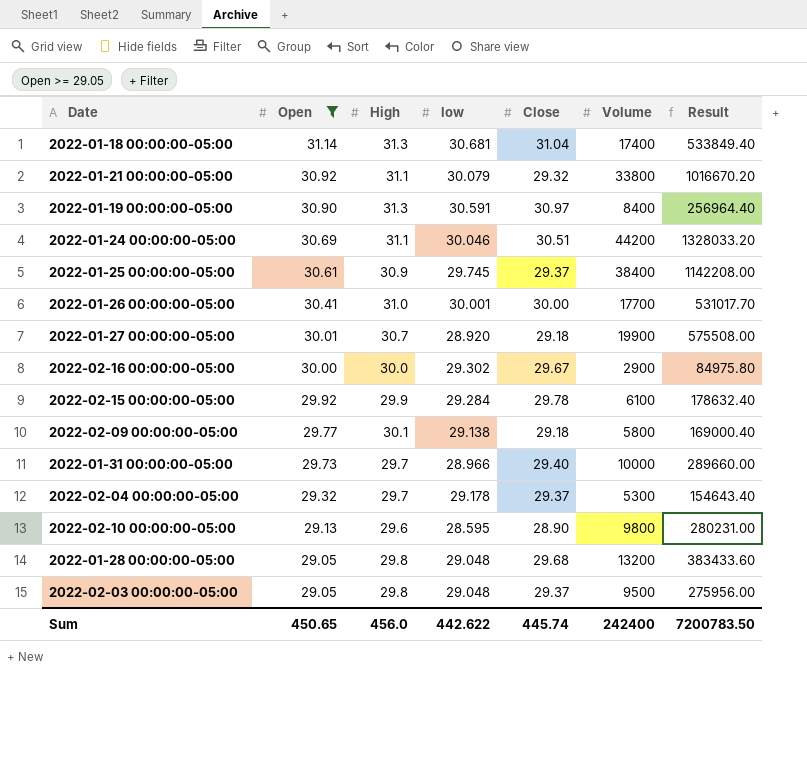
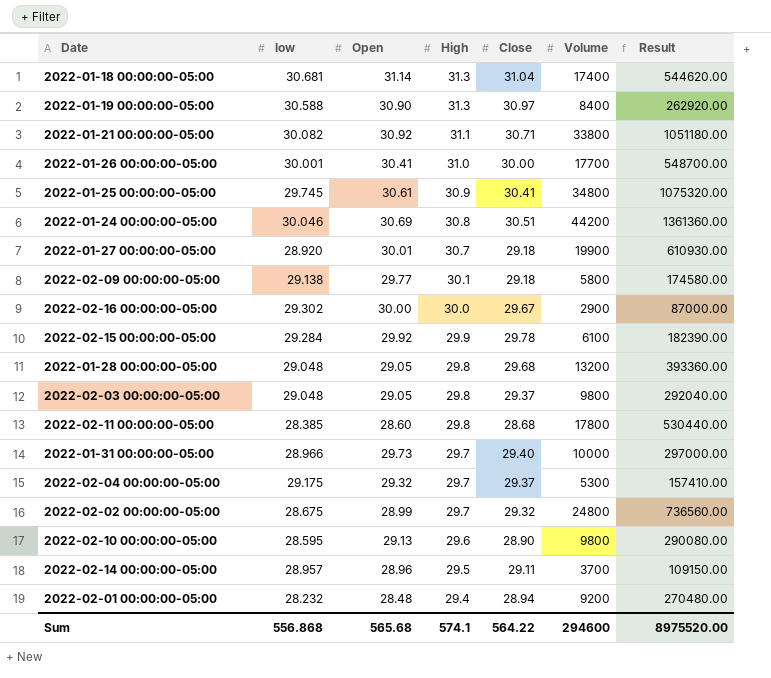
filter: Open >= 29.05 -> none
row order: Open descending -> High descending
column low | position: 4 -> 2
column Result | formula: [low] * [Volume] -> [High] * [Volume]
2022-01-19 00:00:00-05:00 | low: 30.591 -> 30.588
2022-01-21 00:00:00-05:00 | low: 30.079 -> 30.082
2022-01-21 00:00:00-05:00 | Close: 29.32 -> 30.71
2022-01-25 00:00:00-05:00 | Close: 29.37 -> 30.41
2022-01-25 00:00:00-05:00 | Volume: 38400 -> 34800
2022-01-24 00:00:00-05:00 | High: 31.1 -> 30.8
2022-02-03 00:00:00-05:00 | Volume: 9500 -> 9800
2022-02-04 00:00:00-05:00 | low: 29.178 -> 29.175
Sum | low: 442.622 -> 556.868
Sum | Open: 450.65 -> 565.68
Sum | High: 456.0 -> 574.1
Sum | Close: 445.74 -> 564.22
Sum | Volume: 242400 -> 294600
Sum | Result: 7200783.50 -> 8975520.00

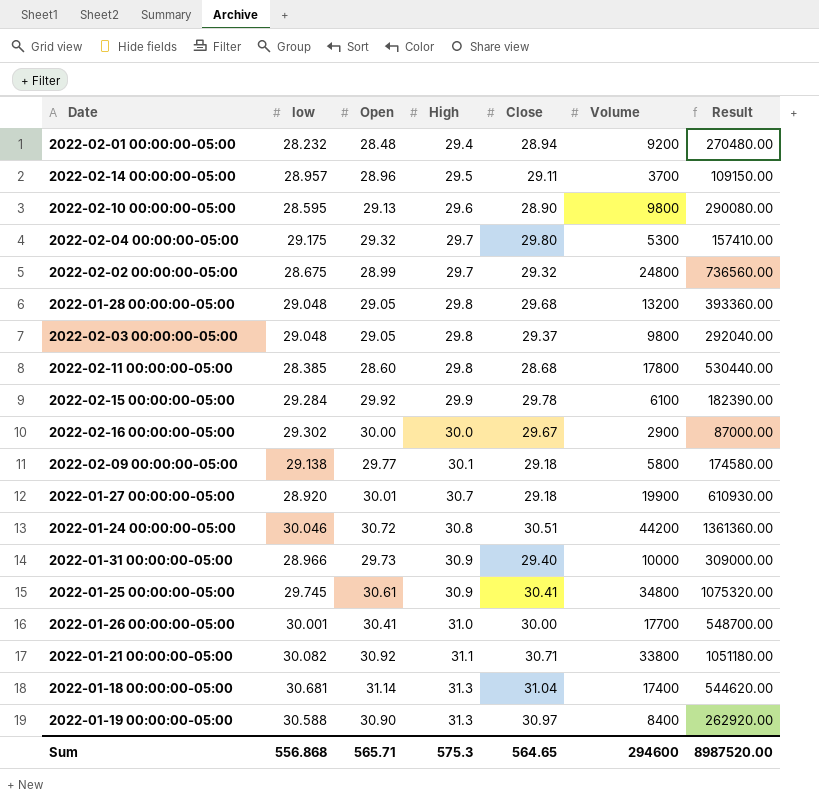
row order: High descending -> High ascending
2022-02-04 00:00:00-05:00 | Close: 29.37 -> 29.80
2022-01-24 00:00:00-05:00 | Open: 30.69 -> 30.72
2022-01-31 00:00:00-05:00 | High: 29.7 -> 30.9
2022-01-31 00:00:00-05:00 | Result: 297000.00 -> 309000.00
Sum | Open: 565.68 -> 565.71
Sum | High: 574.1 -> 575.3
Sum | Close: 564.22 -> 564.65
Sum | Result: 8975520.00 -> 8987520.00

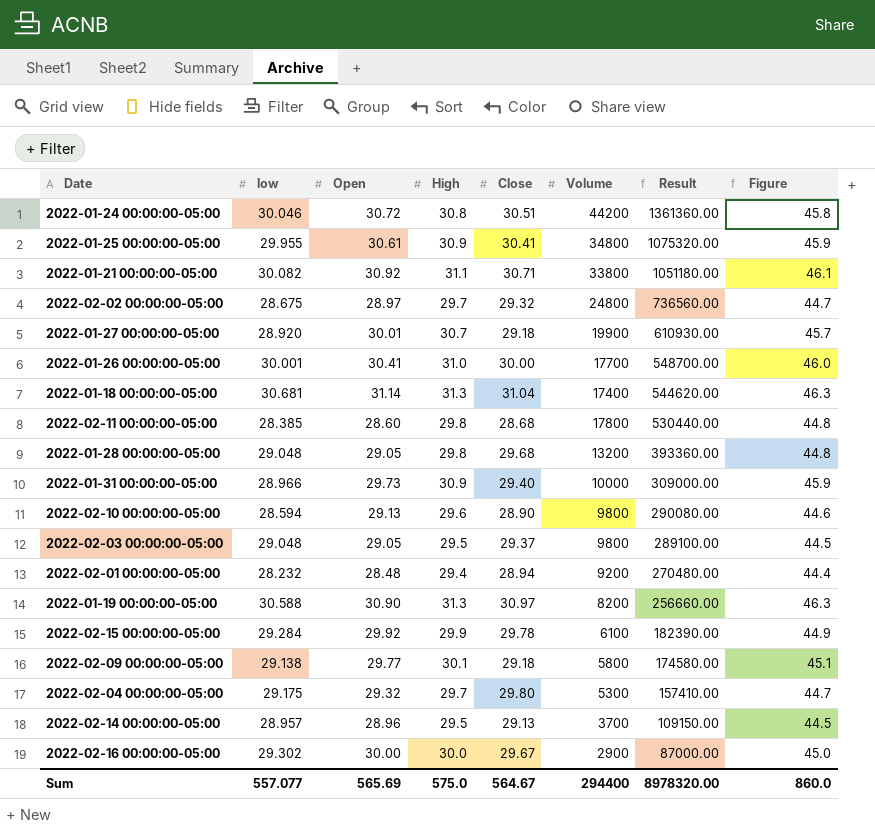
row order: High ascending -> Result descending
column Figure | formula: none -> [High] + 15
2022-01-25 00:00:00-05:00 | low: 29.745 -> 29.955
2022-02-02 00:00:00-05:00 | Open: 28.99 -> 28.97
2022-02-10 00:00:00-05:00 | low: 28.595 -> 28.594
2022-02-03 00:00:00-05:00 | High: 29.8 -> 29.5
2022-02-03 00:00:00-05:00 | Result: 292040.00 -> 289100.00
2022-01-19 00:00:00-05:00 | Volume: 8400 -> 8200
2022-01-19 00:00:00-05:00 | Result: 262920.00 -> 256660.00
2022-02-14 00:00:00-05:00 | Close: 29.11 -> 29.13
Sum | low: 556.868 -> 557.077
Sum | Open: 565.71 -> 565.69
Sum | High: 575.3 -> 575.0
Sum | Close: 564.65 -> 564.67
Sum | Volume: 294600 -> 294400
Sum | Result: 8987520.00 -> 8978320.00

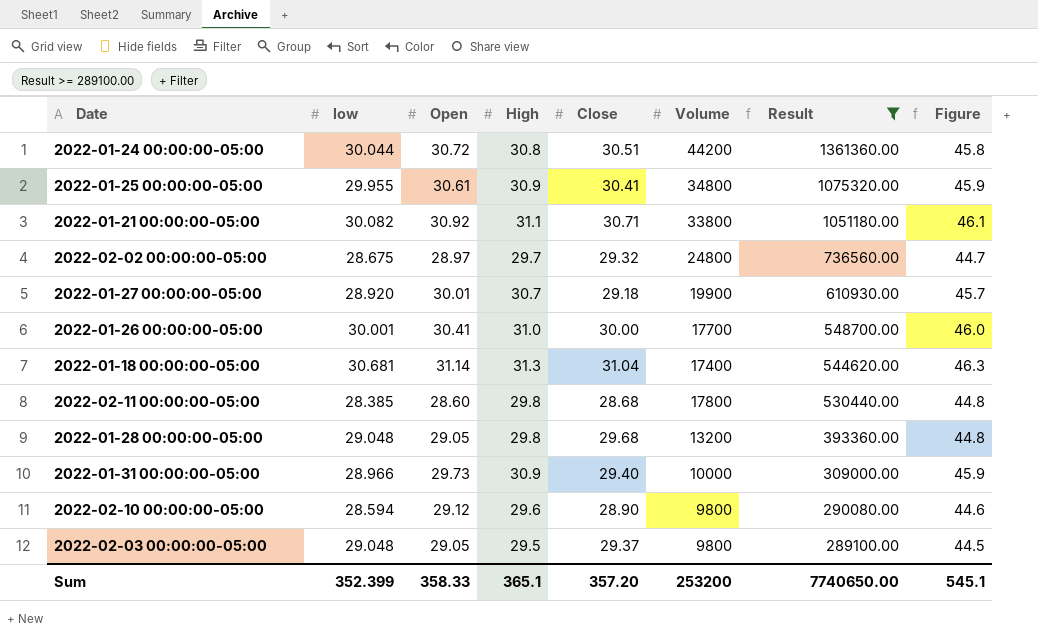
filter: none -> Result >= 289100.00
2022-01-24 00:00:00-05:00 | low: 30.046 -> 30.044
2022-02-10 00:00:00-05:00 | Open: 29.13 -> 29.12
Sum | low: 557.077 -> 352.399
Sum | Open: 565.69 -> 358.33
Sum | High: 575.0 -> 365.1
Sum | Close: 564.67 -> 357.20
Sum | Volume: 294400 -> 253200
Sum | Result: 8978320.00 -> 7740650.00
Sum | Figure: 860.0 -> 545.1

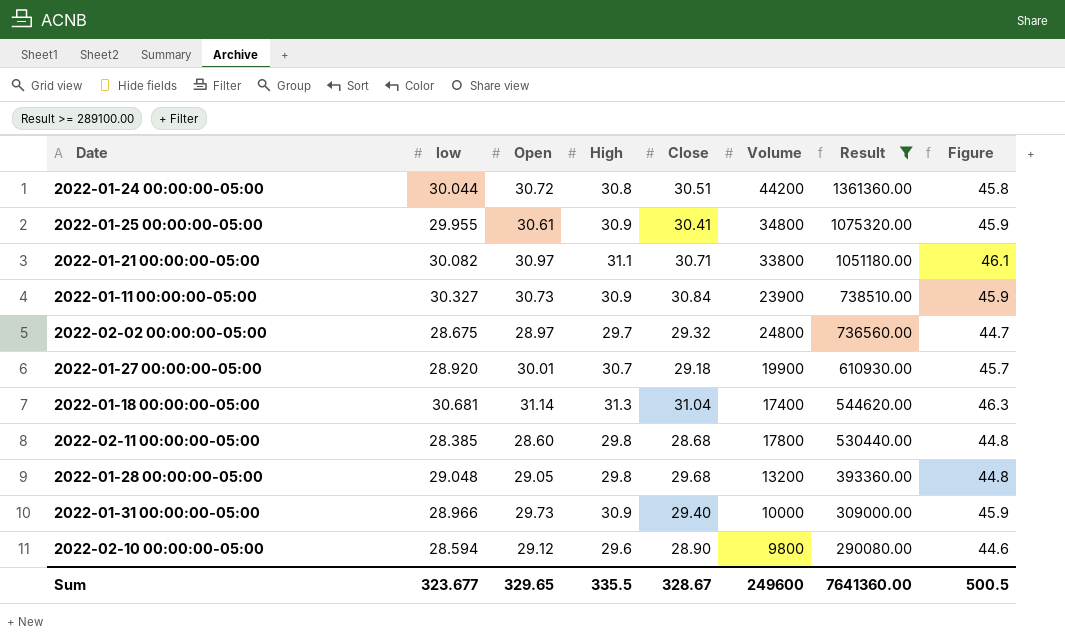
row 2022-01-26 00:00:00-05:00: 30.001 | 30.41 | 31.0 | 30.00 | 17700 | 548700.00 | 46.0 -> none
row 2022-02-03 00:00:00-05:00: 29.048 | 29.05 | 29.5 | 29.37 | 9800 | 289100.00 | 44.5 -> none
2022-01-21 00:00:00-05:00 | Open: 30.92 -> 30.97
row 2022-01-11 00:00:00-05:00: none -> 30.327 | 30.73 | 30.9 | 30.84 | 23900 | 738510.00 | 45.9
Sum | low: 352.399 -> 323.677
Sum | Open: 358.33 -> 329.65
Sum | High: 365.1 -> 335.5
Sum | Close: 357.20 -> 328.67
Sum | Volume: 253200 -> 249600
Sum | Result: 7740650.00 -> 7641360.00
Sum | Figure: 545.1 -> 500.5

